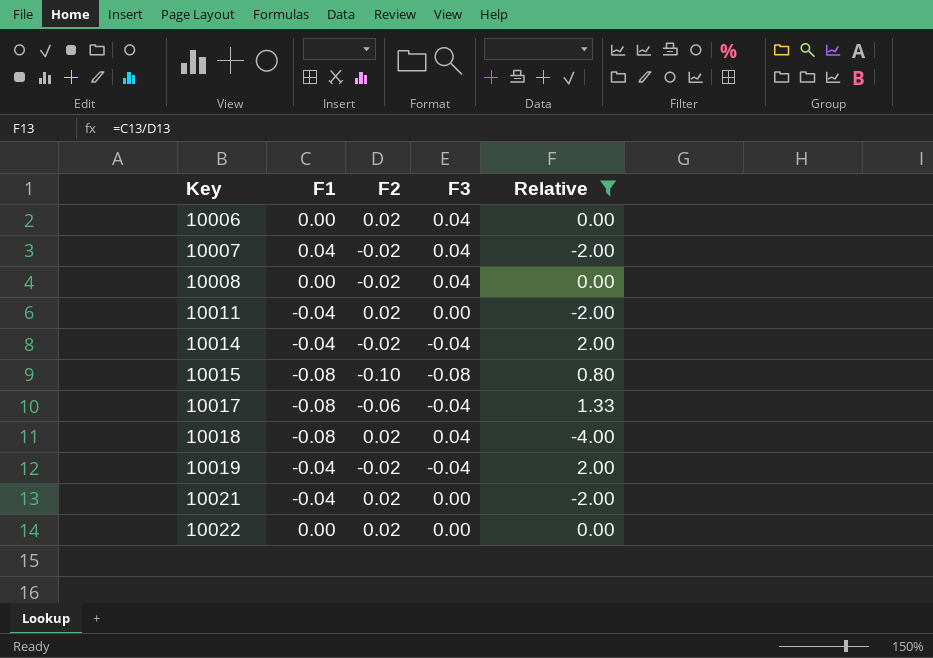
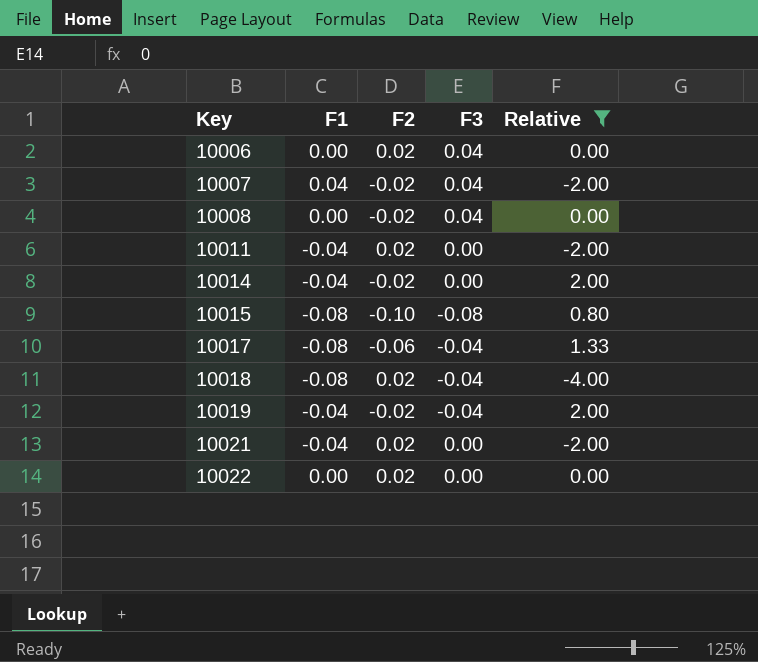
10014 | F3: -0.04 -> 0.00
10018 | F3: 0.04 -> -0.04

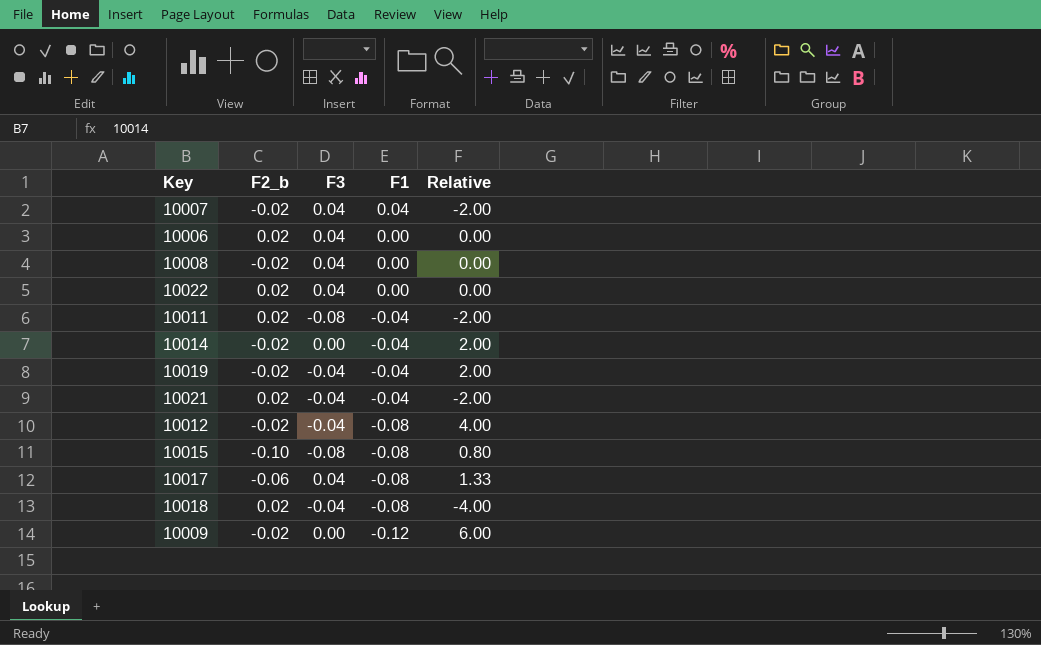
filter: Relative <= 2.00 -> none
row order: Key ascending -> F1 descending
column name: F2 -> F2_b
column F1 | position: 2 -> 4
10022 | F3: 0.00 -> 0.04
10011 | F3: 0.00 -> -0.08
10021 | F3: 0.00 -> -0.04
10017 | F3: -0.04 -> 0.04

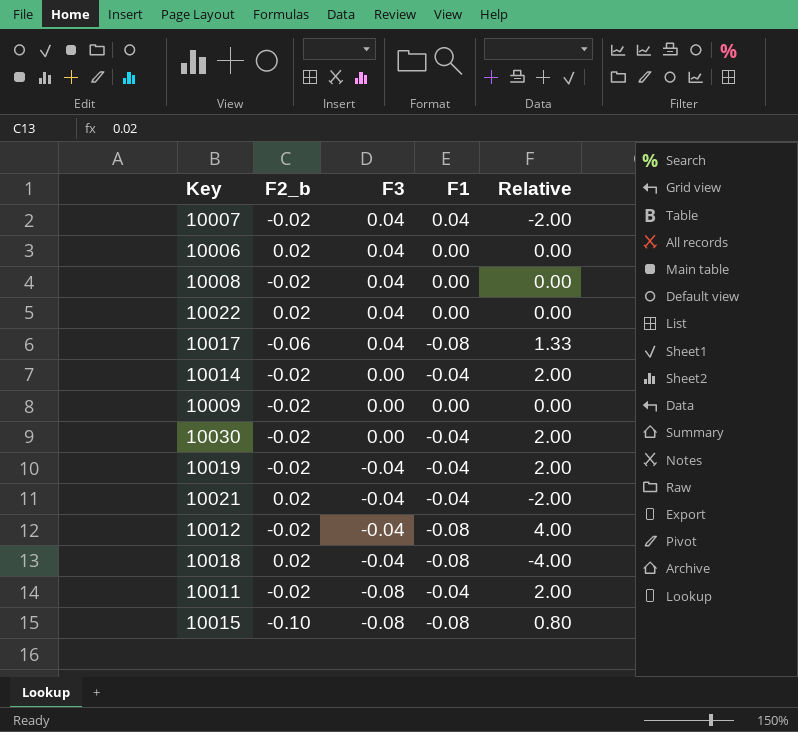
row order: F1 descending -> F3 descending
10009 | F1: -0.12 -> 0.00
10009 | Relative: 6.00 -> 0.00
row 10030: none -> -0.02 | 0.00 | -0.04 | 2.00
10011 | F2_b: 0.02 -> -0.02
10011 | Relative: -2.00 -> 2.00

